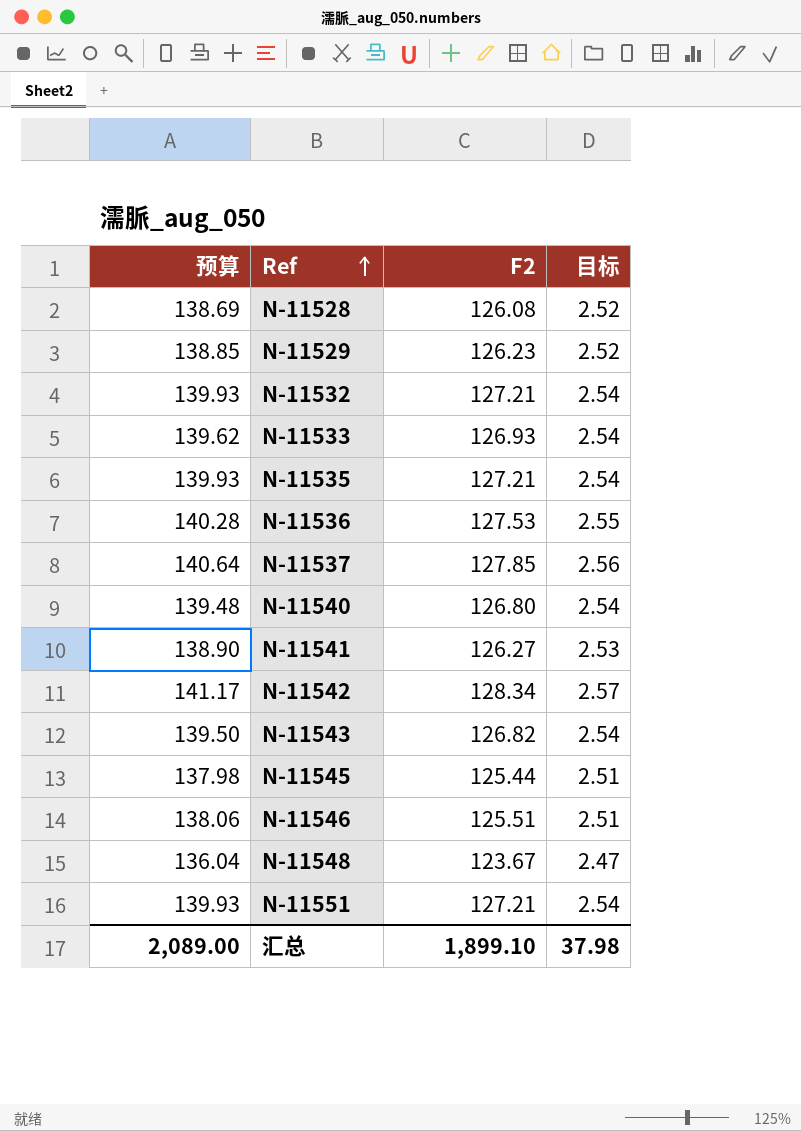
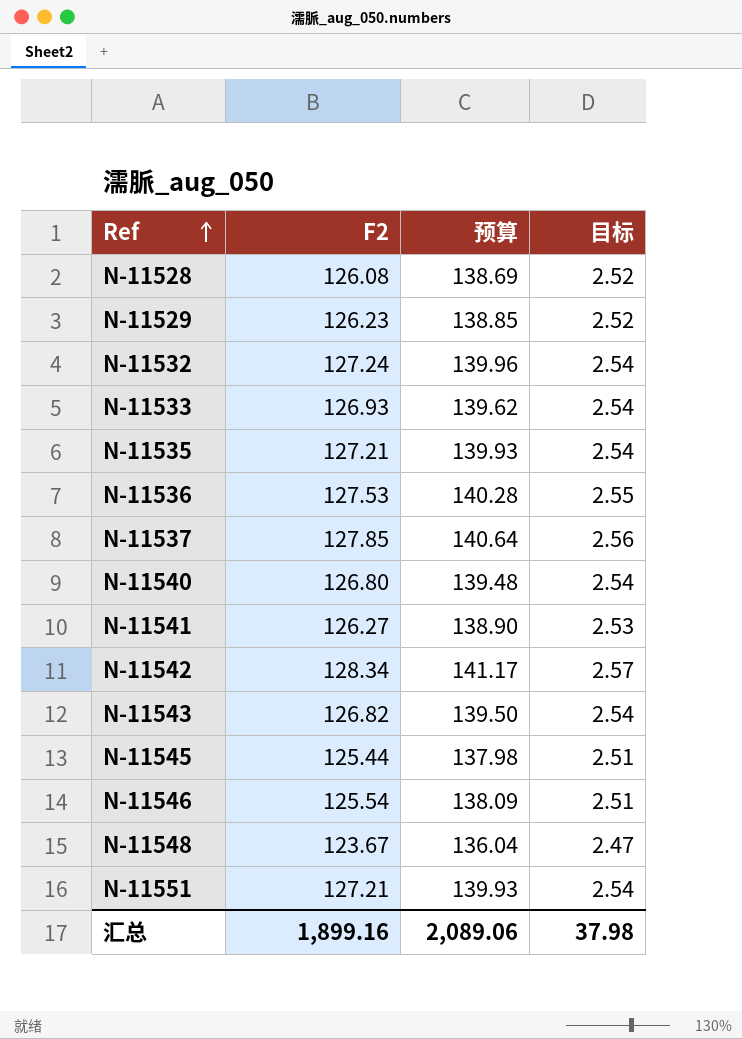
column 预算 | position: 1 -> 3
N-11532 | F2: 127.21 -> 127.24
N-11532 | 预算: 139.93 -> 139.96
N-11546 | F2: 125.51 -> 125.54
N-11546 | 预算: 138.06 -> 138.09
汇总 | F2: 1,899.10 -> 1,899.16
汇总 | 预算: 2,089.00 -> 2,089.06

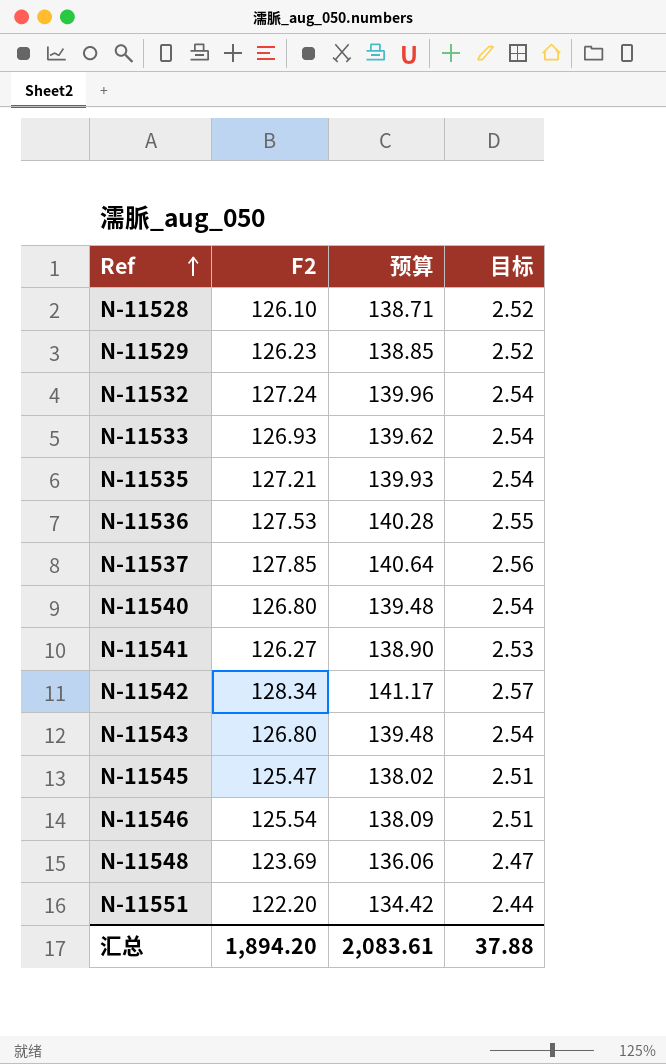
N-11528 | F2: 126.08 -> 126.10
N-11528 | 预算: 138.69 -> 138.71
N-11543 | F2: 126.82 -> 126.80
N-11543 | 预算: 139.50 -> 139.48
N-11545 | F2: 125.44 -> 125.47
N-11545 | 预算: 137.98 -> 138.02
N-11548 | F2: 123.67 -> 123.69
N-11548 | 预算: 136.04 -> 136.06
N-11551 | F2: 127.21 -> 122.20
N-11551 | 预算: 139.93 -> 134.42
N-11551 | 目标: 2.54 -> 2.44
汇总 | F2: 1,899.16 -> 1,894.20
汇总 | 预算: 2,089.06 -> 2,083.61
汇总 | 目标: 37.98 -> 37.88

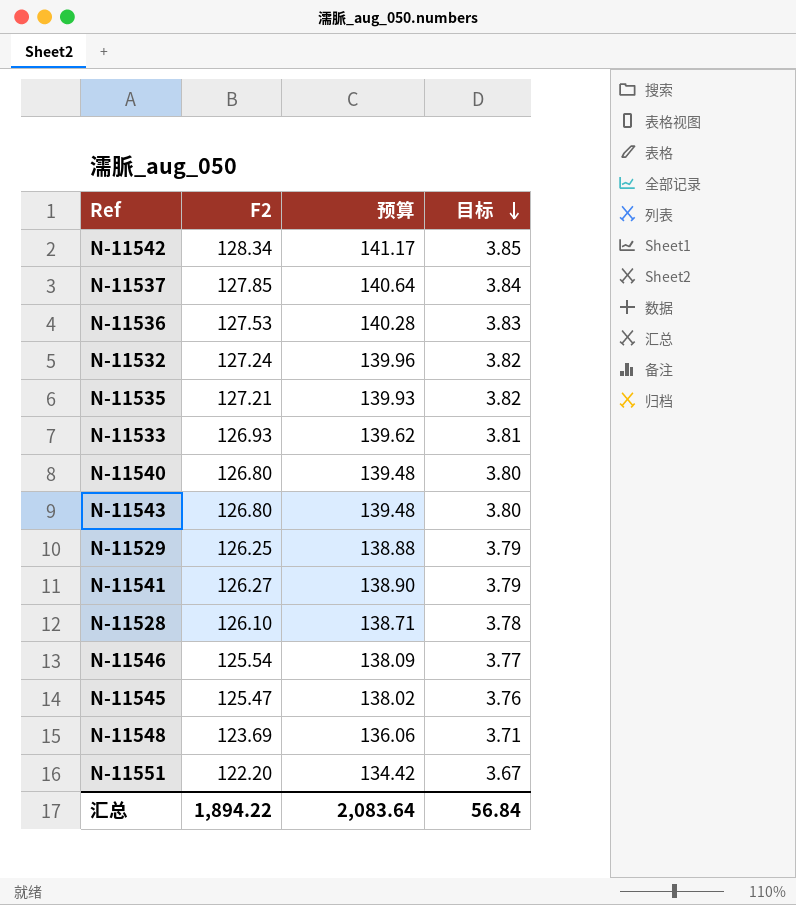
row order: Ref ascending -> 目标 descending
column 目标 | formula: [F2] * 0.02 -> [F2] * 0.03
N-11529 | F2: 126.23 -> 126.25
N-11529 | 预算: 138.85 -> 138.88
汇总 | F2: 1,894.20 -> 1,894.22
汇总 | 预算: 2,083.61 -> 2,083.64
汇总 | 目标: 37.88 -> 56.84

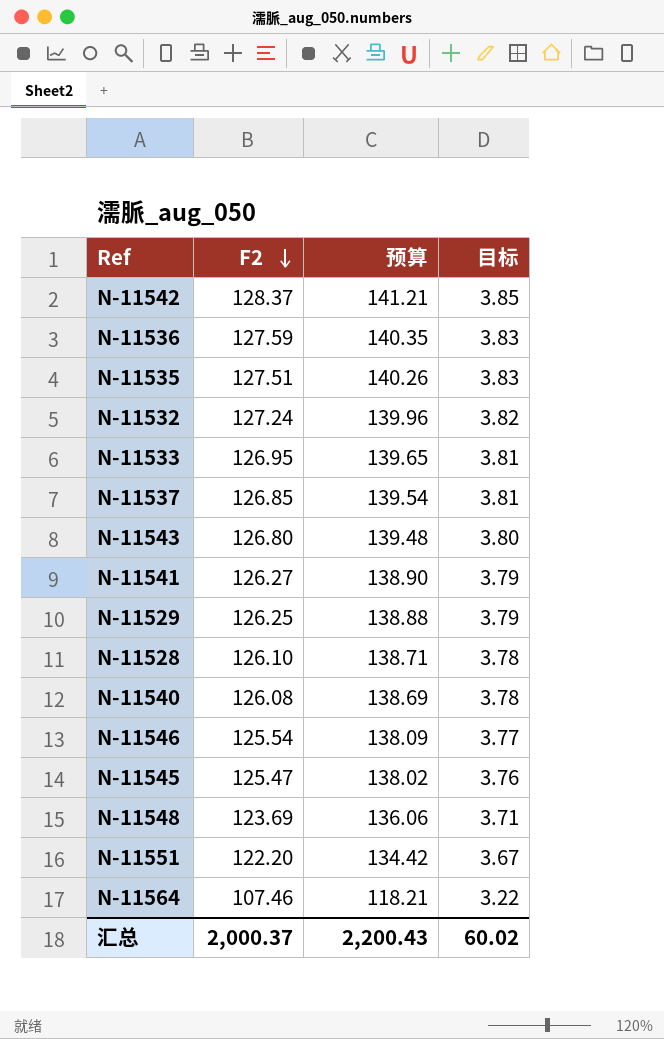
row order: 目标 descending -> F2 descending
N-11542 | F2: 128.34 -> 128.37
N-11542 | 预算: 141.17 -> 141.21
N-11536 | F2: 127.53 -> 127.59
N-11536 | 预算: 140.28 -> 140.35
N-11535 | F2: 127.21 -> 127.51
N-11535 | 预算: 139.93 -> 140.26
N-11535 | 目标: 3.82 -> 3.83
N-11533 | F2: 126.93 -> 126.95
N-11533 | 预算: 139.62 -> 139.65
N-11537 | F2: 127.85 -> 126.85
N-11537 | 预算: 140.64 -> 139.54
N-11537 | 目标: 3.84 -> 3.81
N-11540 | F2: 126.80 -> 126.08
N-11540 | 预算: 139.48 -> 138.69
N-11540 | 目标: 3.80 -> 3.78
row N-11564: none -> 107.46 | 118.21 | 3.22
汇总 | F2: 1,894.22 -> 2,000.37
汇总 | 预算: 2,083.64 -> 2,200.43
汇总 | 目标: 56.84 -> 60.02

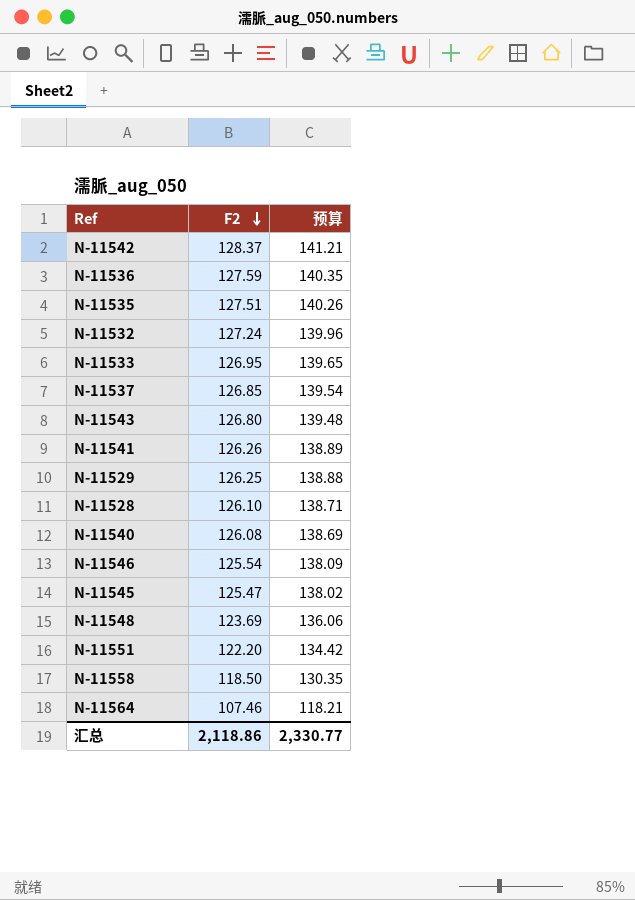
column 目标 | formula: [F2] * 0.03 -> none
N-11541 | F2: 126.27 -> 126.26
N-11541 | 预算: 138.90 -> 138.89
row N-11558: none -> 118.50 | 130.35
汇总 | F2: 2,000.37 -> 2,118.86
汇总 | 预算: 2,200.43 -> 2,330.77

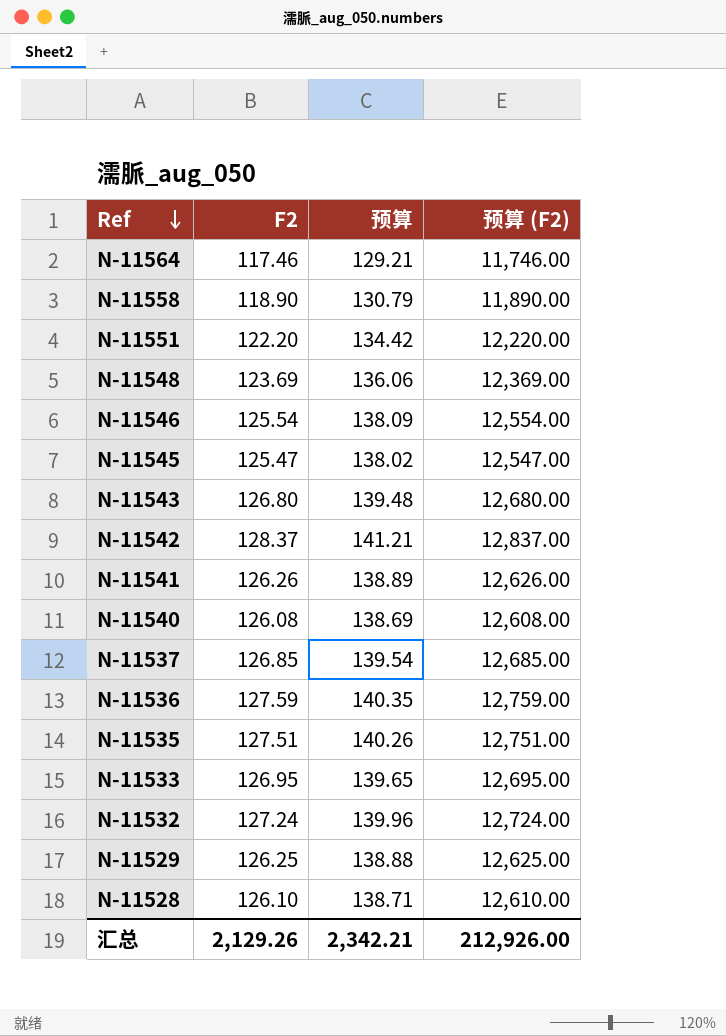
row order: F2 descending -> Ref descending
column 预算 (F2) | formula: none -> [F2] * 100
N-11564 | F2: 107.46 -> 117.46
N-11564 | 预算: 118.21 -> 129.21
N-11558 | F2: 118.50 -> 118.90
N-11558 | 预算: 130.35 -> 130.79
汇总 | F2: 2,118.86 -> 2,129.26
汇总 | 预算: 2,330.77 -> 2,342.21

